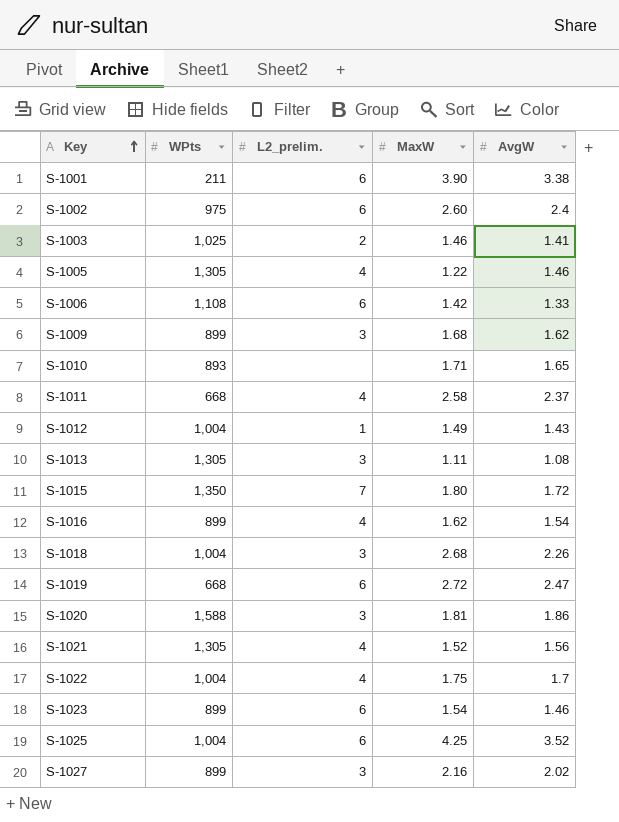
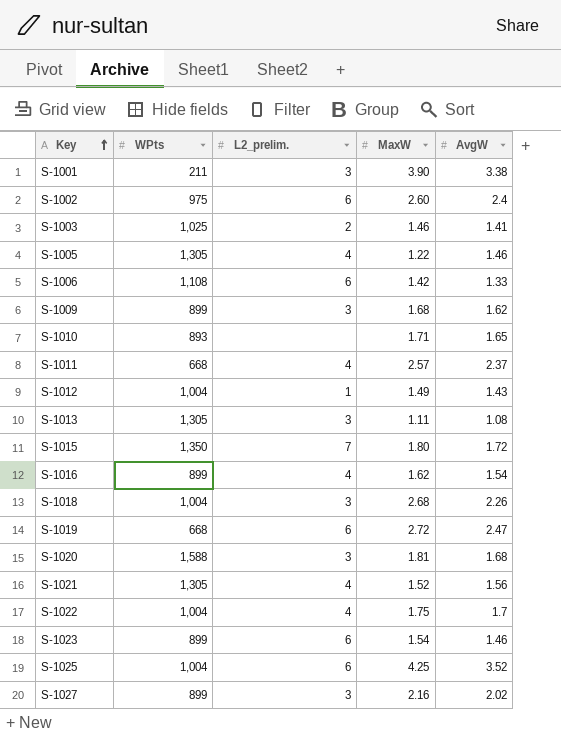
S-1001 | L2_prelim.: 6 -> 3
S-1011 | MaxW: 2.58 -> 2.57
S-1020 | AvgW: 1.86 -> 1.68

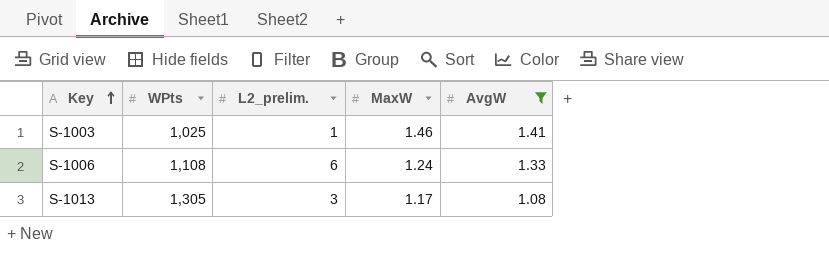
filter: none -> AvgW <= 1.41
S-1003 | L2_prelim.: 2 -> 1
S-1006 | MaxW: 1.42 -> 1.24
S-1013 | MaxW: 1.11 -> 1.17

